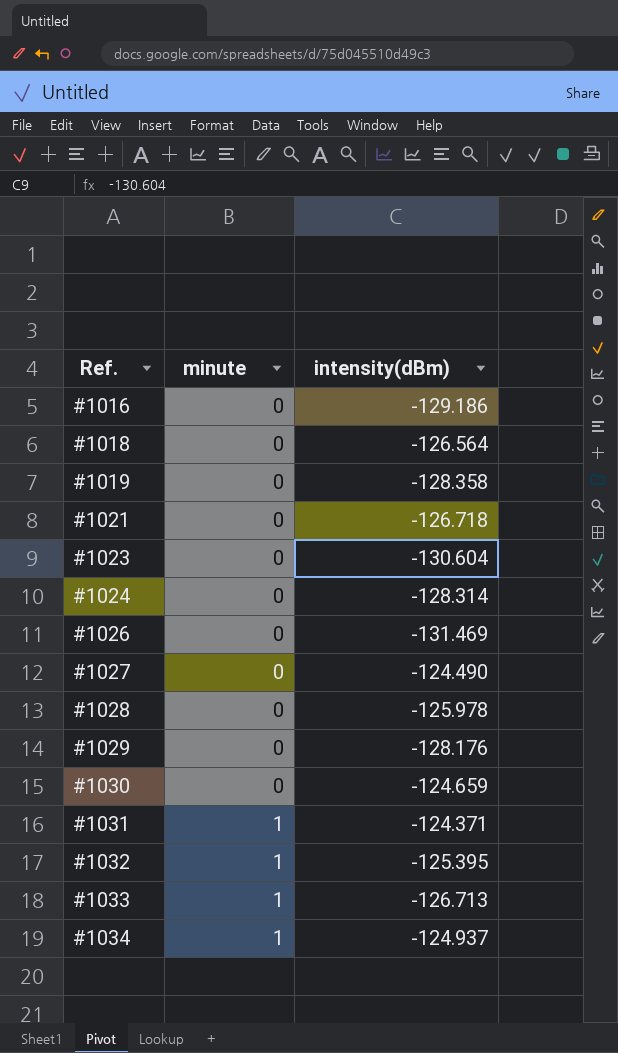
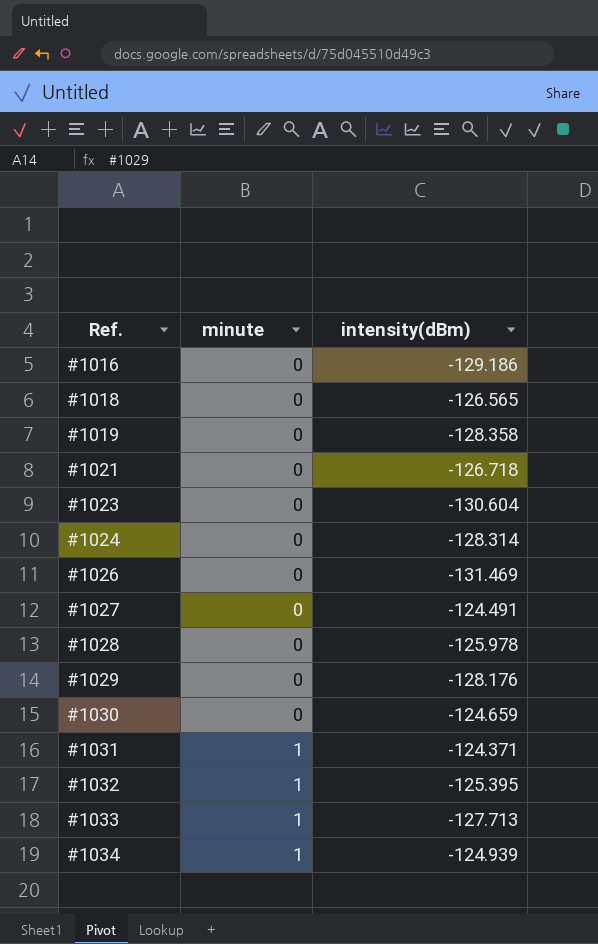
#1018 | intensity(dBm): -126.564 -> -126.565
#1027 | intensity(dBm): -124.490 -> -124.491
#1033 | intensity(dBm): -126.713 -> -127.713
#1034 | intensity(dBm): -124.937 -> -124.939

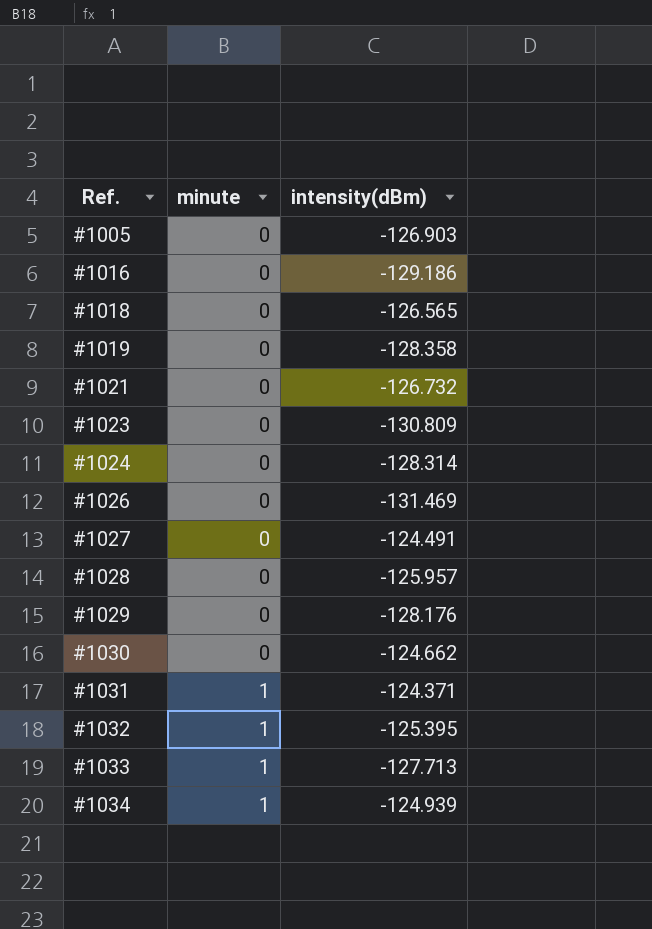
row #1005: none -> 0 | -126.903
#1021 | intensity(dBm): -126.718 -> -126.732
#1023 | intensity(dBm): -130.604 -> -130.809
#1028 | intensity(dBm): -125.978 -> -125.957
#1030 | intensity(dBm): -124.659 -> -124.662

